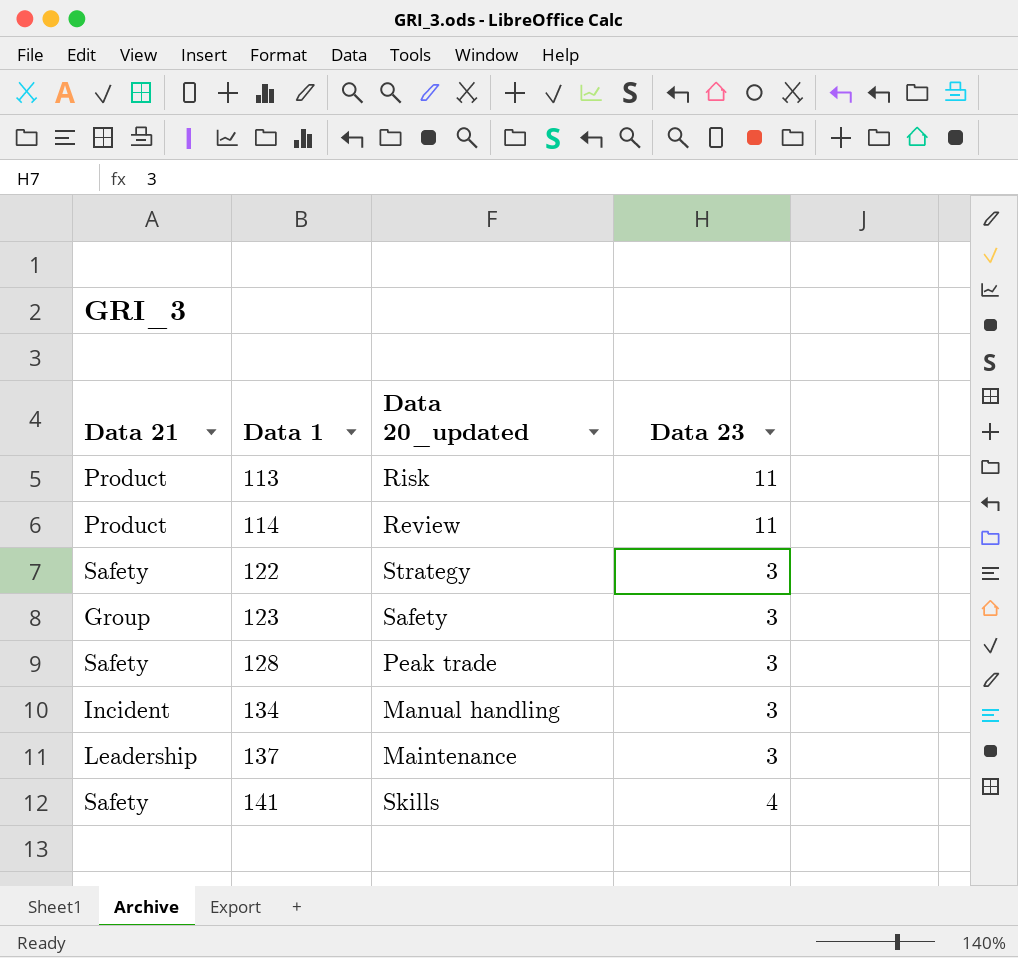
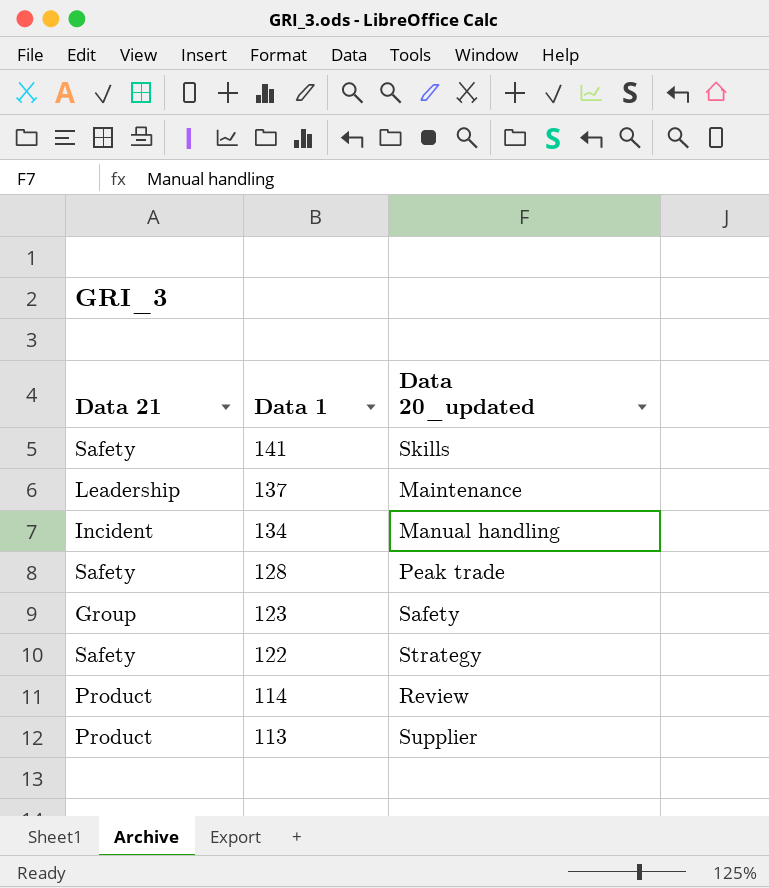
row order: Data 1 ascending -> Data 1 descending
column Data 23 | position: 4 -> none
113 | Data 20_updated: Risk -> Supplier

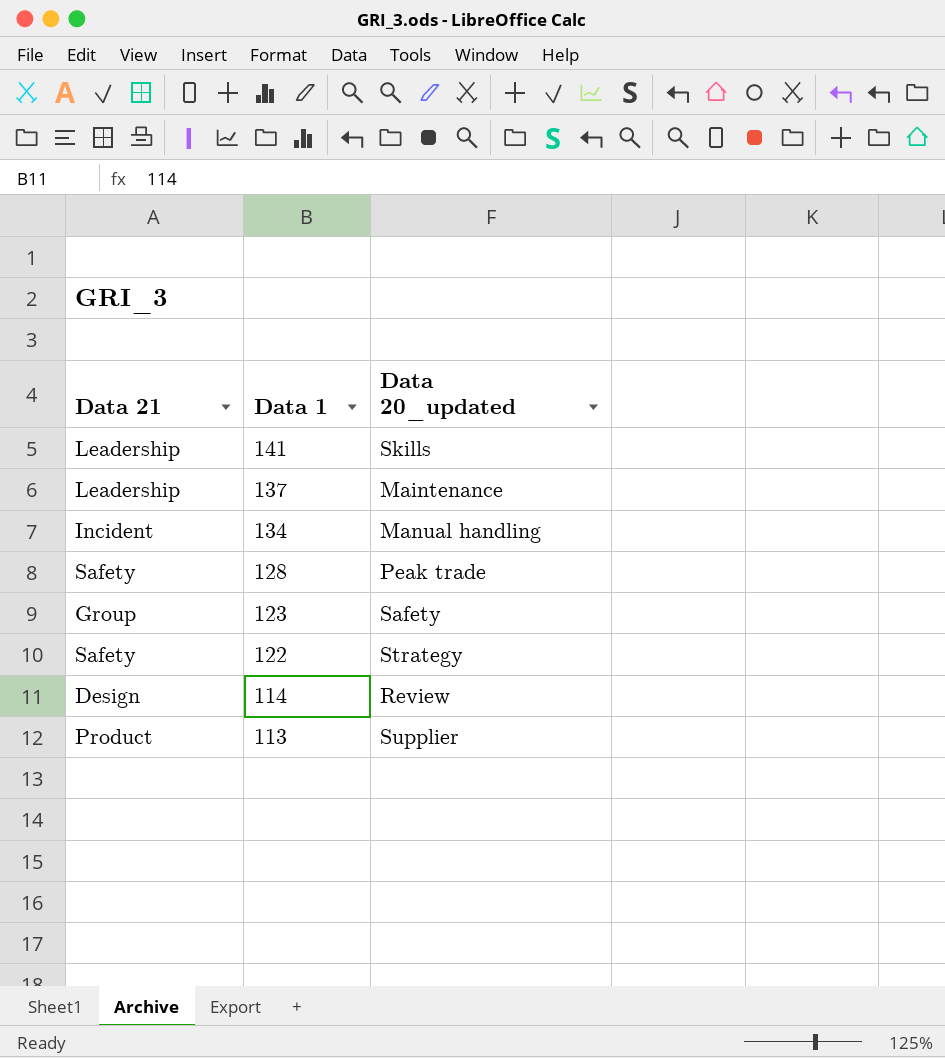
141 | Data 21: Safety -> Leadership
114 | Data 21: Product -> Design

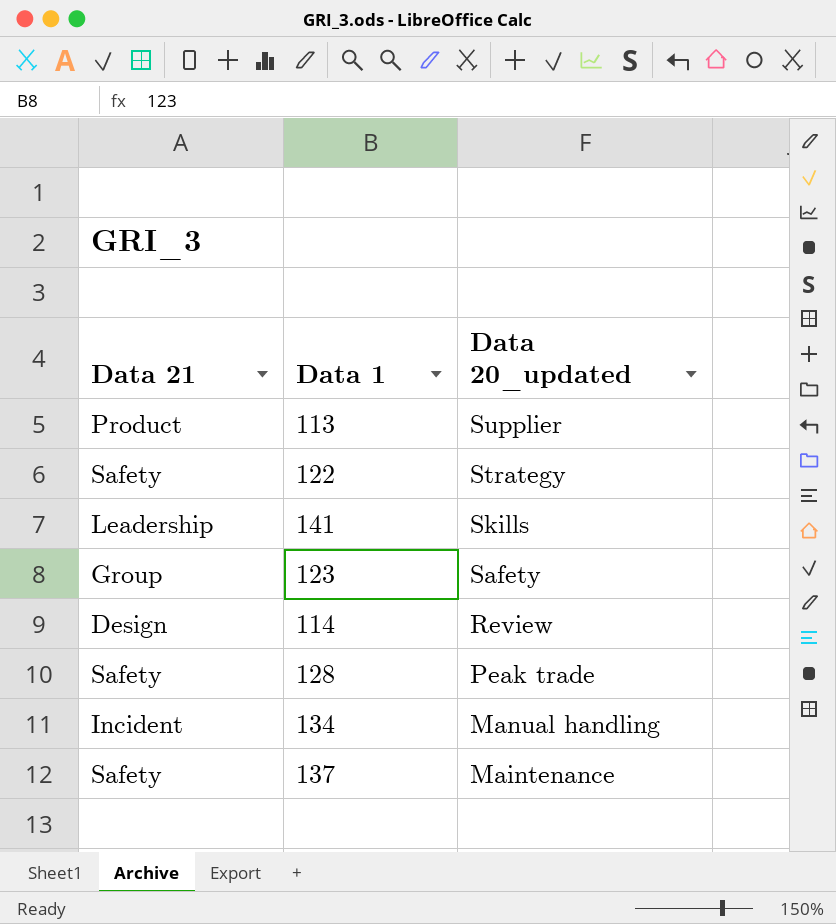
row order: Data 1 descending -> Data 20_updated descending
137 | Data 21: Leadership -> Safety

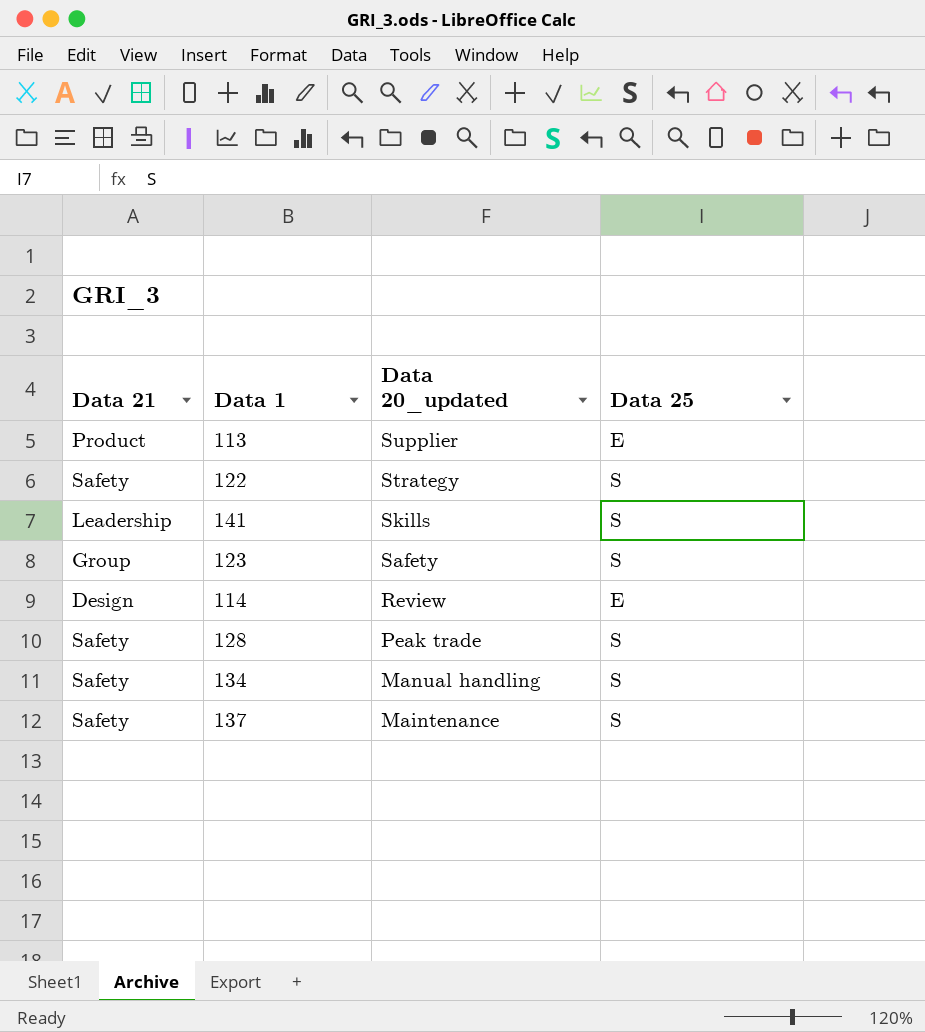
column Data 25 | position: none -> 4
134 | Data 21: Incident -> Safety

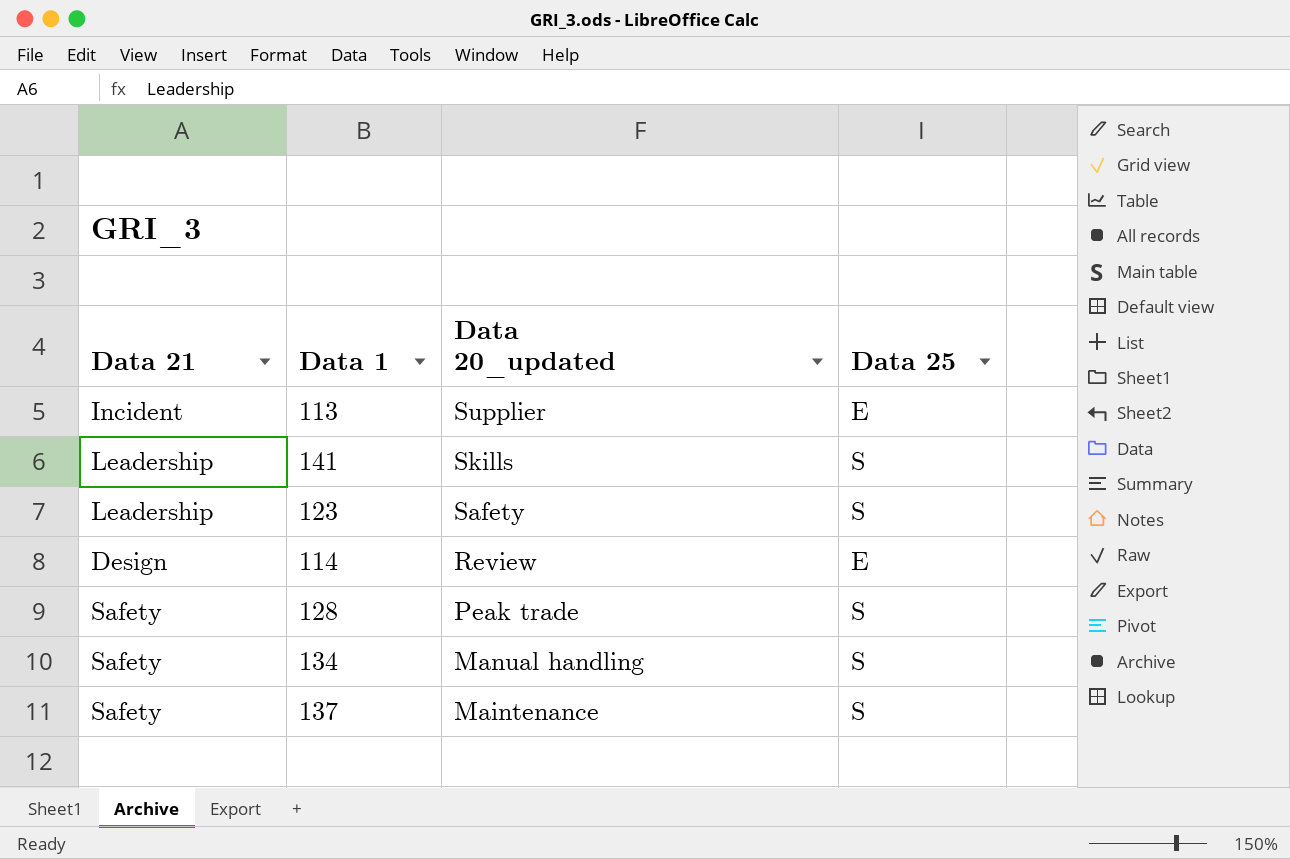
row 122: Safety | Strategy | S -> none
113 | Data 21: Product -> Incident
123 | Data 21: Group -> Leadership

